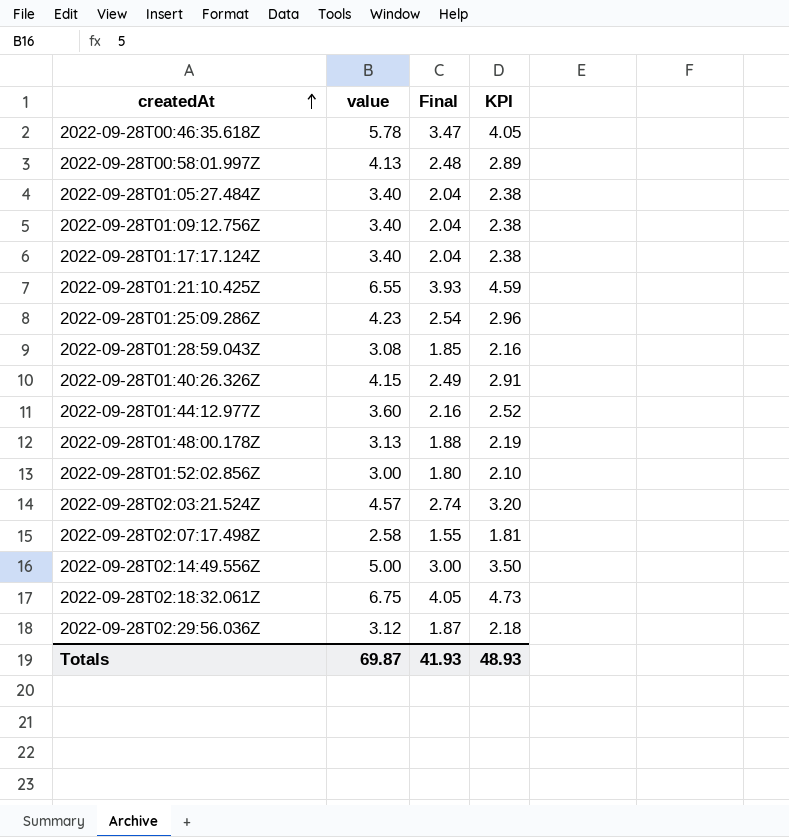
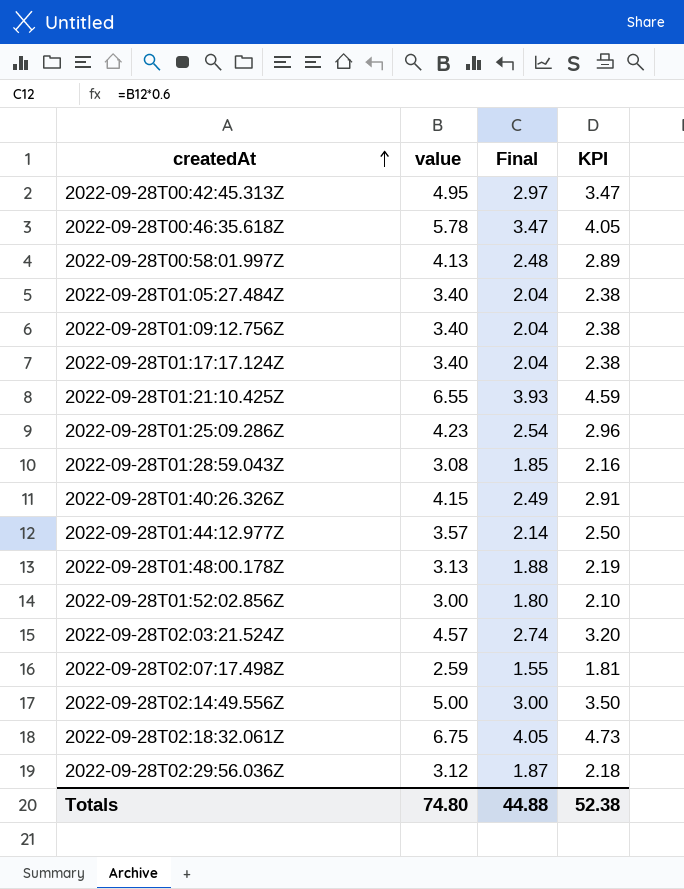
row 2022-09-28T00:42:45.313Z: none -> 4.95 | 2.97 | 3.47
2022-09-28T01:44:12.977Z | value: 3.60 -> 3.57
2022-09-28T01:44:12.977Z | Final: 2.16 -> 2.14
2022-09-28T01:44:12.977Z | KPI: 2.52 -> 2.50
2022-09-28T02:07:17.498Z | value: 2.58 -> 2.59
Totals | value: 69.87 -> 74.80
Totals | Final: 41.93 -> 44.88
Totals | KPI: 48.93 -> 52.38

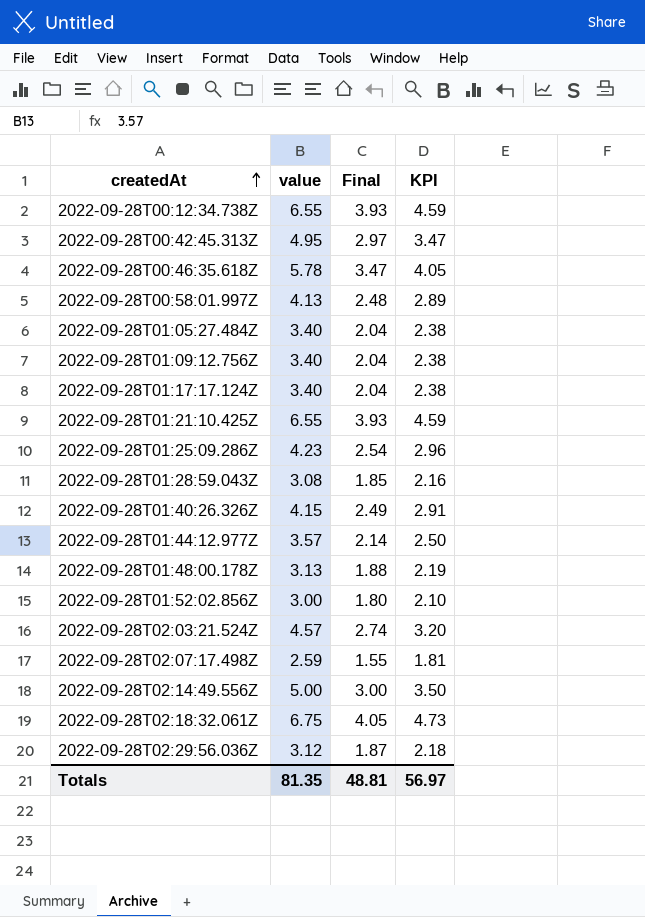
row 2022-09-28T00:12:34.738Z: none -> 6.55 | 3.93 | 4.59
Totals | value: 74.80 -> 81.35
Totals | Final: 44.88 -> 48.81
Totals | KPI: 52.38 -> 56.97

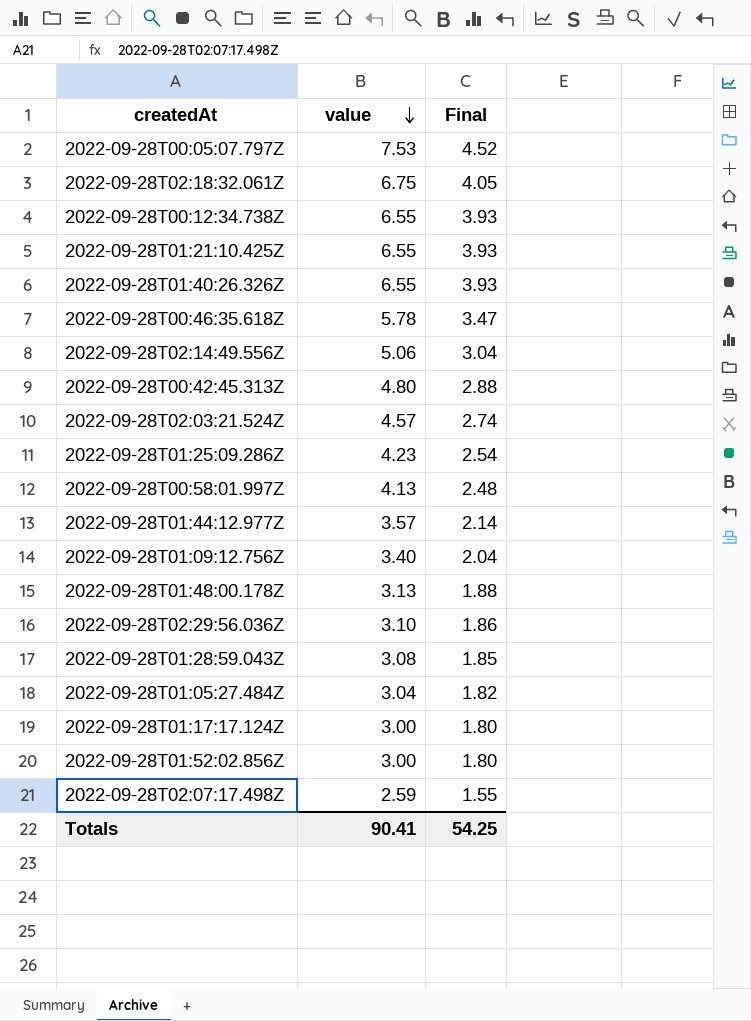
row order: createdAt ascending -> value descending
column KPI | formula: [value] * 0.7 -> none
row 2022-09-28T00:05:07.797Z: none -> 7.53 | 4.52
2022-09-28T01:40:26.326Z | value: 4.15 -> 6.55
2022-09-28T01:40:26.326Z | Final: 2.49 -> 3.93
2022-09-28T02:14:49.556Z | value: 5.00 -> 5.06
2022-09-28T02:14:49.556Z | Final: 3.00 -> 3.04
2022-09-28T00:42:45.313Z | value: 4.95 -> 4.80
2022-09-28T00:42:45.313Z | Final: 2.97 -> 2.88
2022-09-28T02:29:56.036Z | value: 3.12 -> 3.10
2022-09-28T02:29:56.036Z | Final: 1.87 -> 1.86
2022-09-28T01:05:27.484Z | value: 3.40 -> 3.04
2022-09-28T01:05:27.484Z | Final: 2.04 -> 1.82
2022-09-28T01:17:17.124Z | value: 3.40 -> 3.00
2022-09-28T01:17:17.124Z | Final: 2.04 -> 1.80
Totals | value: 81.35 -> 90.41
Totals | Final: 48.81 -> 54.25

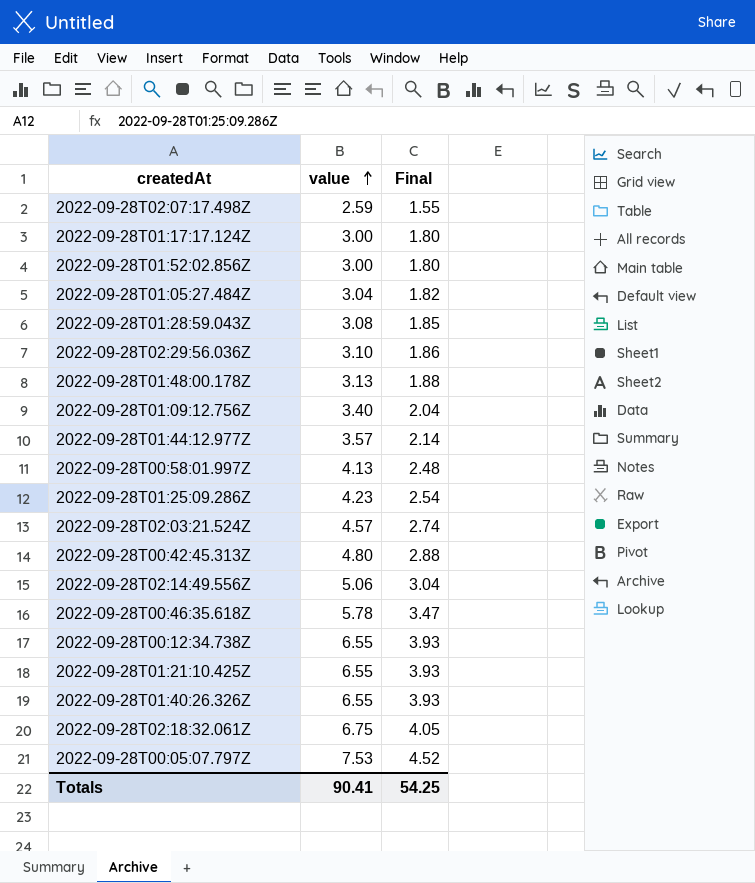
row order: value descending -> value ascending

